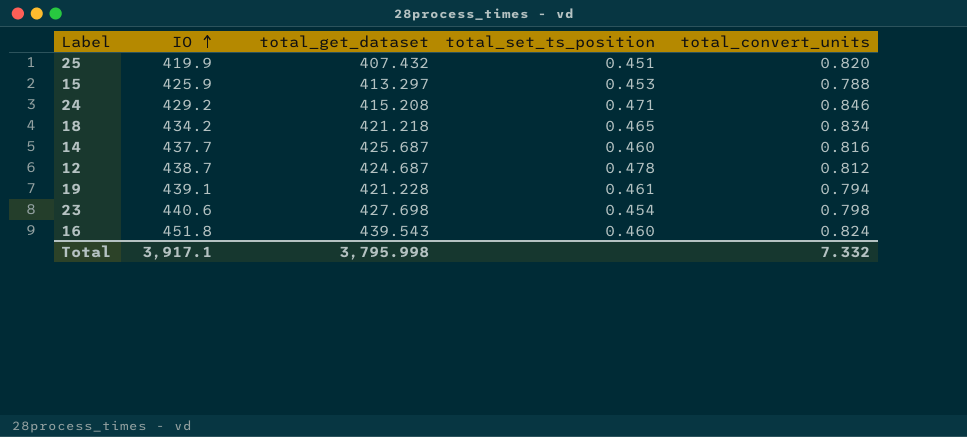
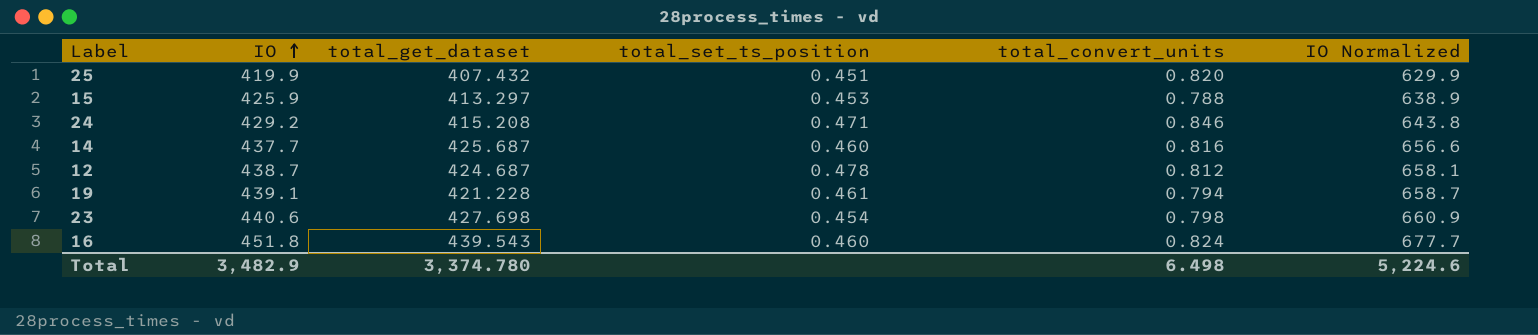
column IO Normalized | formula: none -> [IO] * 1.5
row 18: 434.2 | 421.218 | 0.465 | 0.834 -> none
Total | IO: 3,917.1 -> 3,482.9
Total | total_get_dataset: 3,795.998 -> 3,374.780
Total | total_convert_units: 7.332 -> 6.498

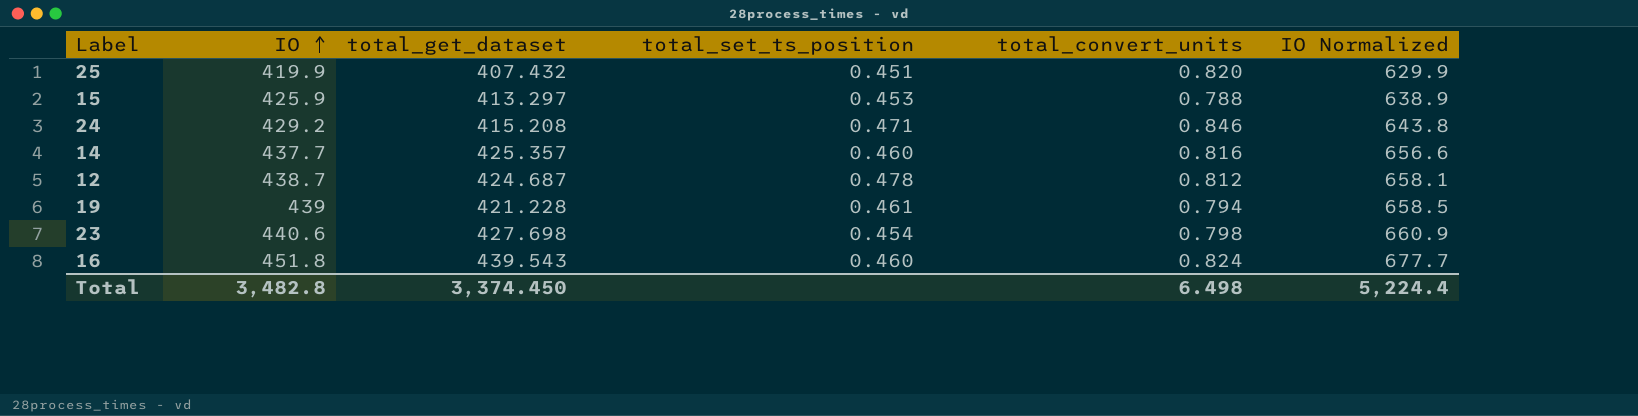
14 | total_get_dataset: 425.687 -> 425.357
19 | IO: 439.1 -> 439
19 | IO Normalized: 658.7 -> 658.5
Total | IO: 3,482.9 -> 3,482.8
Total | total_get_dataset: 3,374.780 -> 3,374.450
Total | IO Normalized: 5,224.6 -> 5,224.4

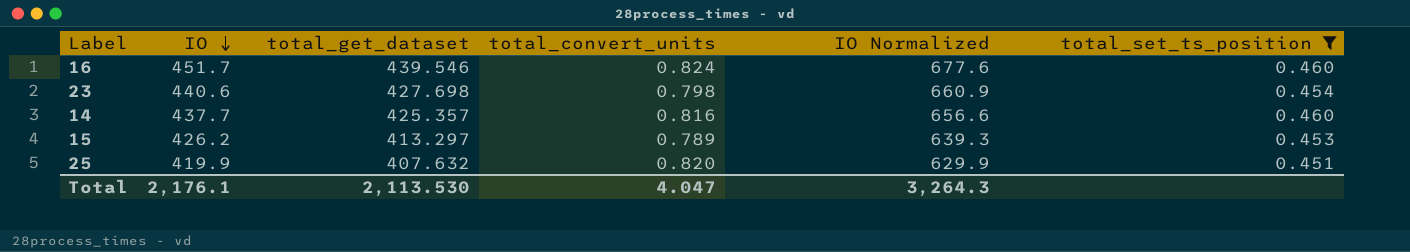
filter: none -> total_set_ts_position <= 0.460
row order: IO ascending -> IO descending
column total_set_ts_position | position: 4 -> 6
16 | IO: 451.8 -> 451.7
16 | total_get_dataset: 439.543 -> 439.546
16 | IO Normalized: 677.7 -> 677.6
15 | IO: 425.9 -> 426.2
15 | total_convert_units: 0.788 -> 0.789
15 | IO Normalized: 638.9 -> 639.3
25 | total_get_dataset: 407.432 -> 407.632
Total | IO: 3,482.8 -> 2,176.1
Total | total_get_dataset: 3,374.450 -> 2,113.530
Total | total_convert_units: 6.498 -> 4.047
Total | IO Normalized: 5,224.4 -> 3,264.3

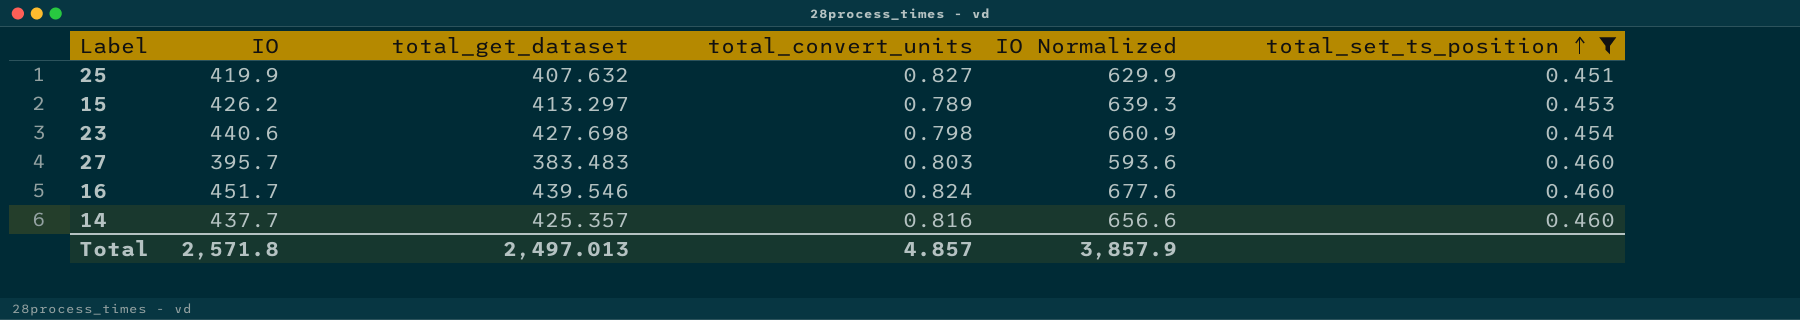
row order: IO descending -> total_set_ts_position ascending
25 | total_convert_units: 0.820 -> 0.827
row 27: none -> 395.7 | 383.483 | 0.803 | 593.6 | 0.460
Total | IO: 2,176.1 -> 2,571.8
Total | total_get_dataset: 2,113.530 -> 2,497.013
Total | total_convert_units: 4.047 -> 4.857
Total | IO Normalized: 3,264.3 -> 3,857.9

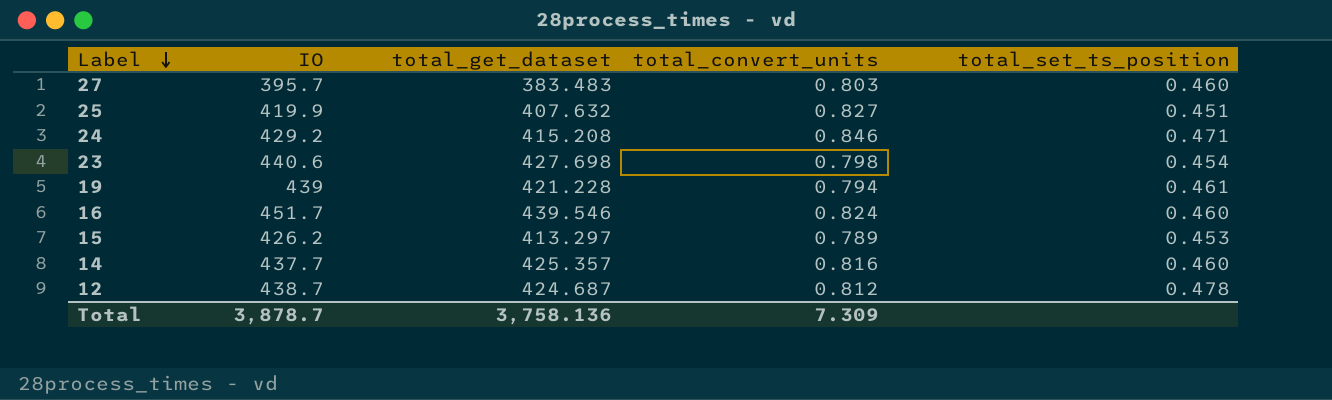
filter: total_set_ts_position <= 0.460 -> none
row order: total_set_ts_position ascending -> Label descending
column IO Normalized | formula: [IO] * 1.5 -> none
Total | IO: 2,571.8 -> 3,878.7
Total | total_get_dataset: 2,497.013 -> 3,758.136
Total | total_convert_units: 4.857 -> 7.309

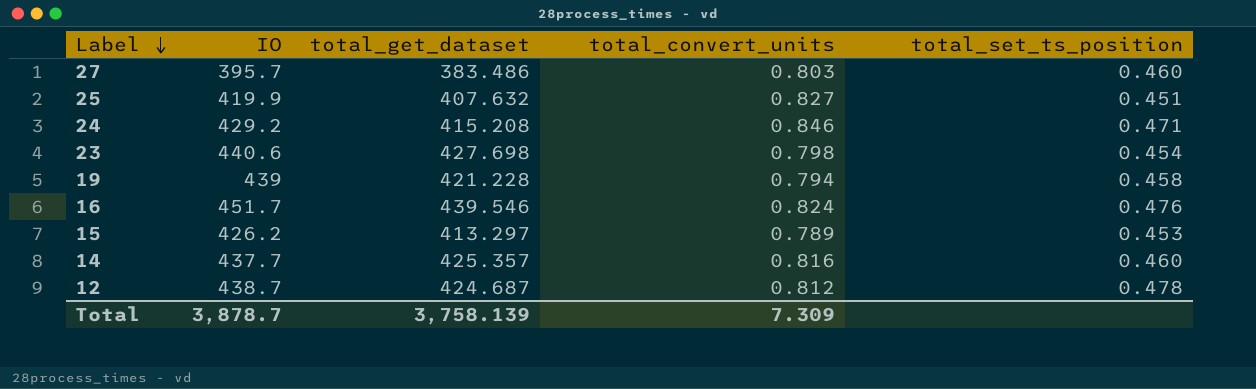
27 | total_get_dataset: 383.483 -> 383.486
19 | total_set_ts_position: 0.461 -> 0.458
16 | total_set_ts_position: 0.460 -> 0.476
Total | total_get_dataset: 3,758.136 -> 3,758.139

